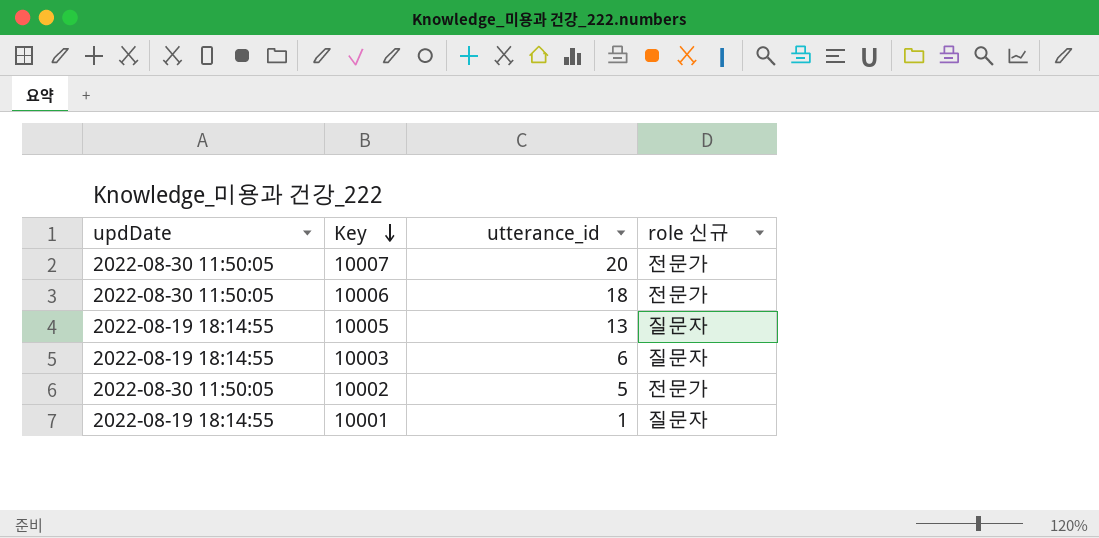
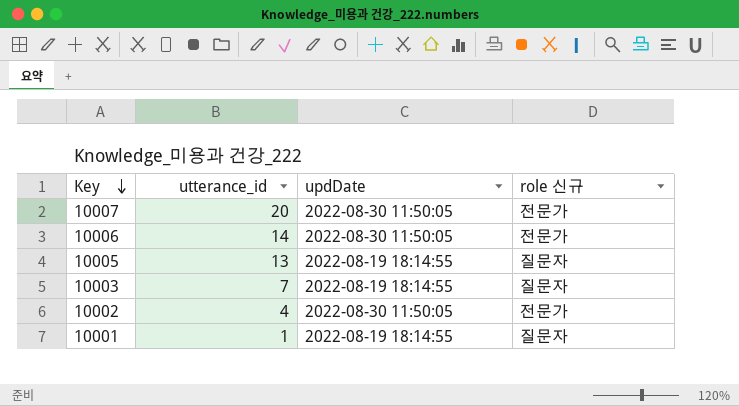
column updDate | position: 1 -> 3
10006 | utterance_id: 18 -> 14
10003 | utterance_id: 6 -> 7
10002 | utterance_id: 5 -> 4

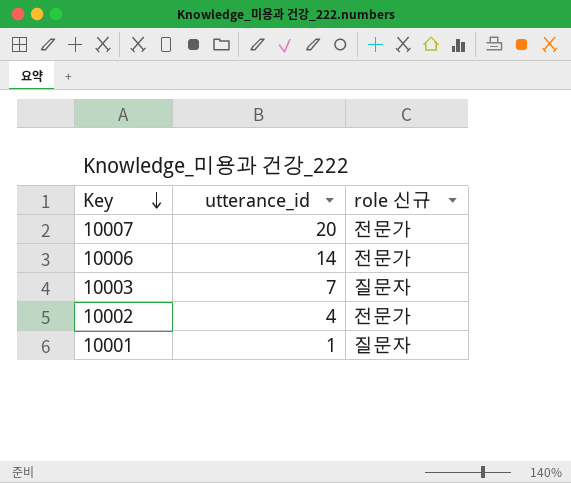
column updDate | position: 3 -> none
row 10005: 13 | 2022-08-19 18:14:55 | 질문자 -> none

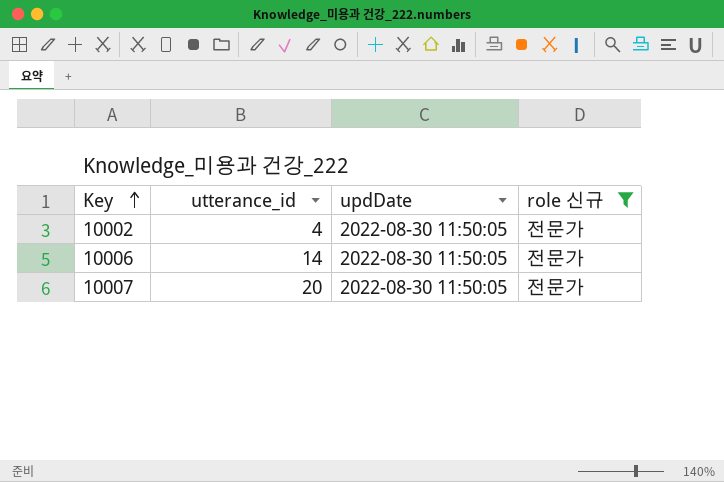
filter: none -> role 신규 = 전문가
row order: Key descending -> Key ascending
column updDate | position: none -> 3

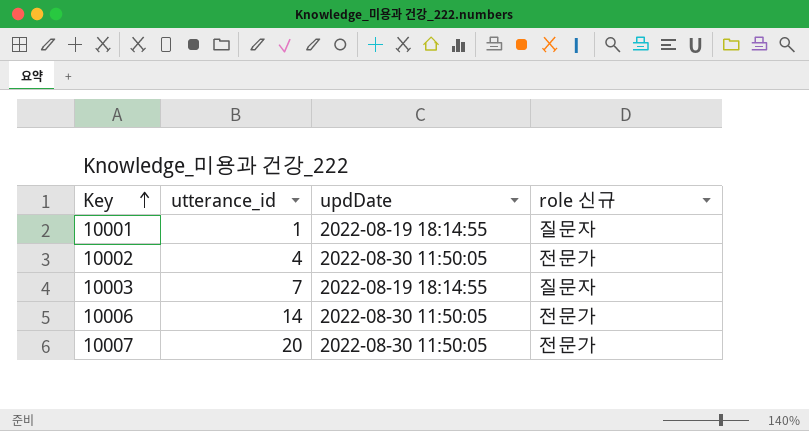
filter: role 신규 = 전문가 -> none

